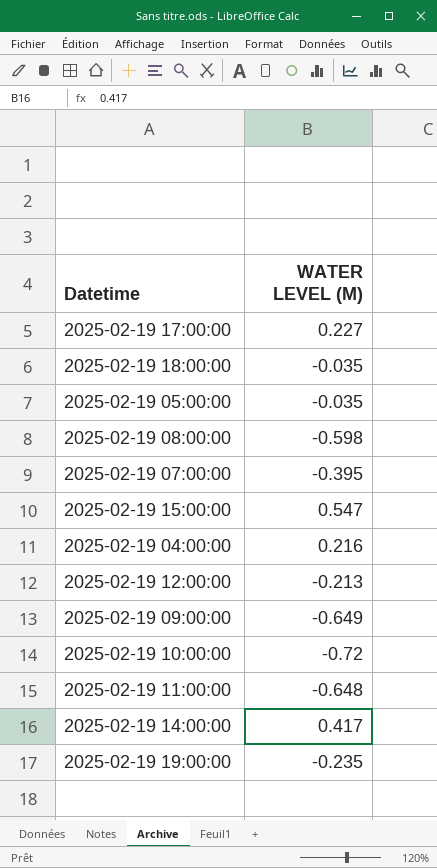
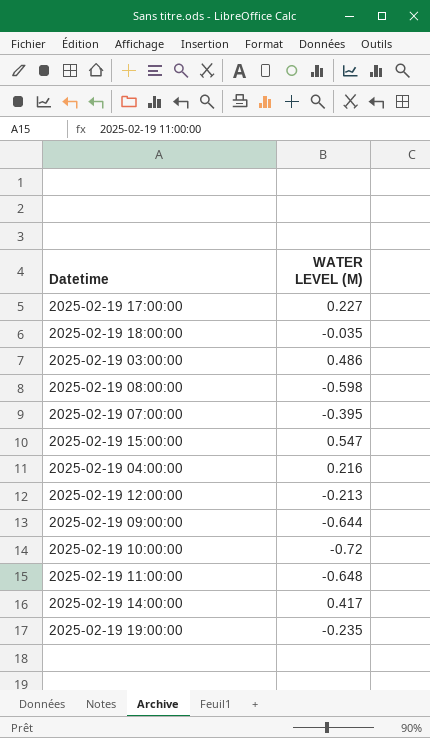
row 2025-02-19 05:00:00: -0.035 -> none
row 2025-02-19 03:00:00: none -> 0.486
2025-02-19 09:00:00 | WATER LEVEL (M): -0.649 -> -0.644

